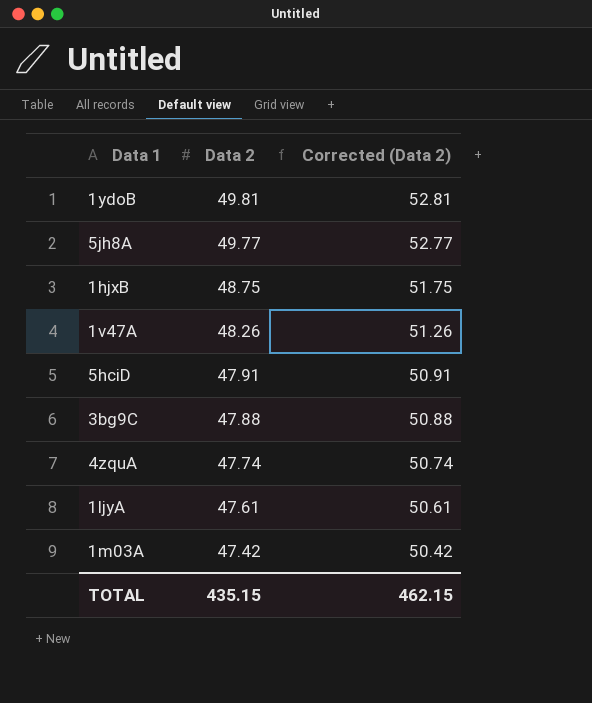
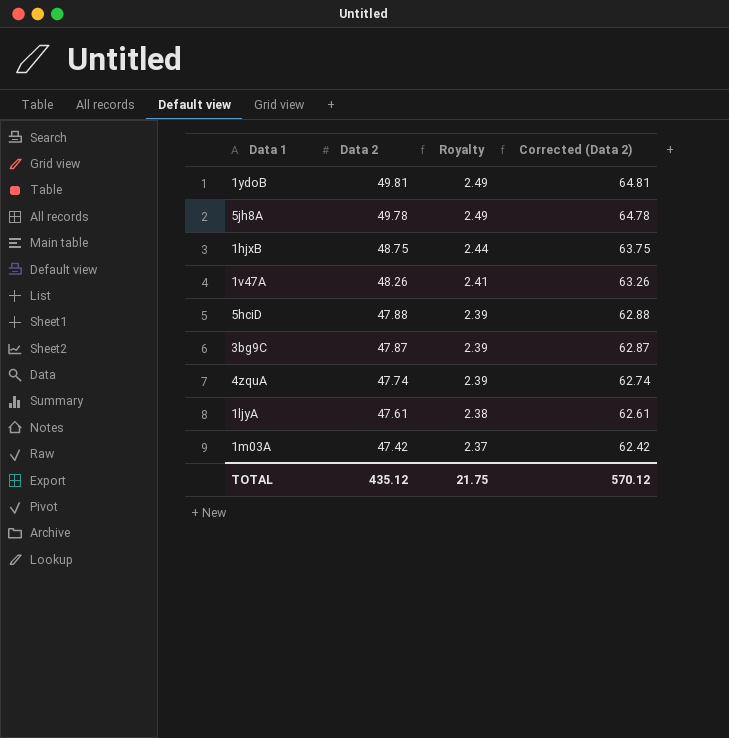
column Royalty | formula: none -> [Data 2] * 0.05
column Corrected (Data 2) | formula: [Data 2] + 3 -> [Data 2] + 15
5jh8A | Data 2: 49.77 -> 49.78
5hciD | Data 2: 47.91 -> 47.88
3bg9C | Data 2: 47.88 -> 47.87
TOTAL | Data 2: 435.15 -> 435.12
TOTAL | Corrected (Data 2): 462.15 -> 570.12

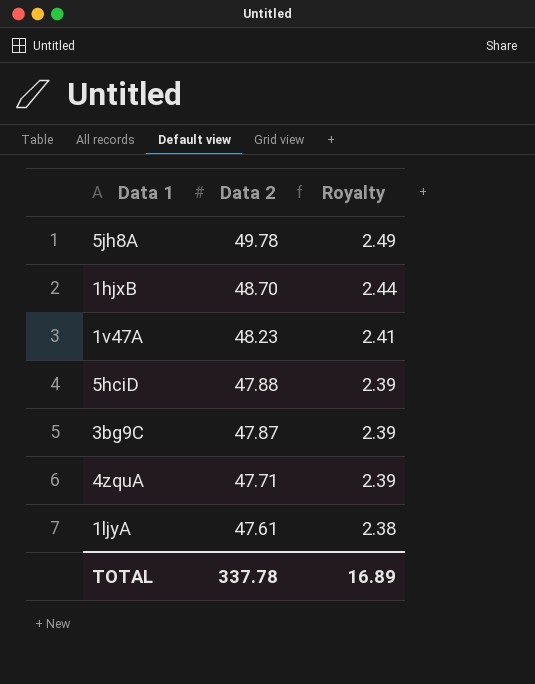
column Corrected (Data 2) | formula: [Data 2] + 15 -> none
row 1ydoB: 49.81 | 2.49 | 64.81 -> none
row 1m03A: 47.42 | 2.37 | 62.42 -> none
1hjxB | Data 2: 48.75 -> 48.70
1v47A | Data 2: 48.26 -> 48.23
4zquA | Data 2: 47.74 -> 47.71
TOTAL | Data 2: 435.12 -> 337.78
TOTAL | Royalty: 21.75 -> 16.89

